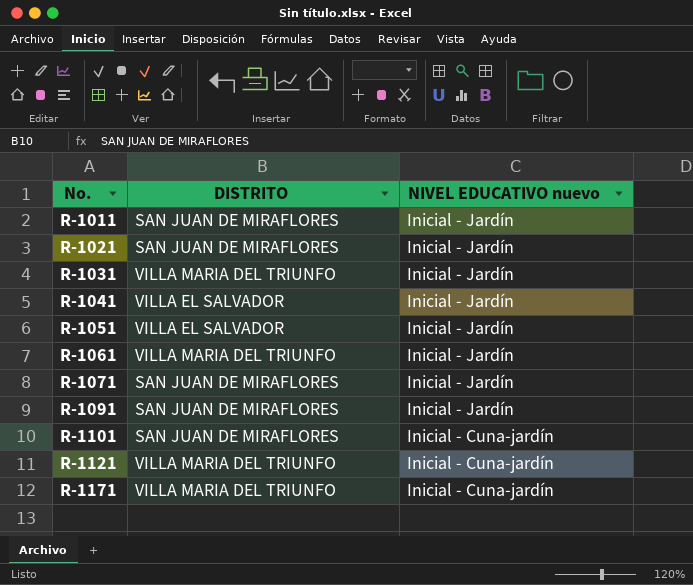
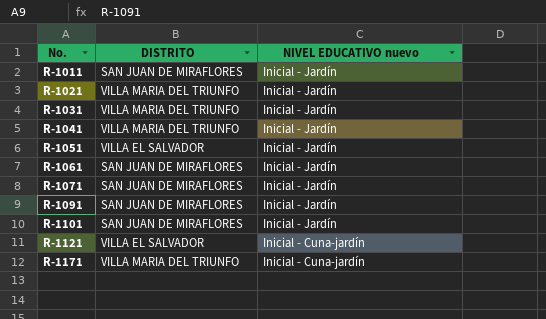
R-1021 | DISTRITO: SAN JUAN DE MIRAFLORES -> VILLA MARIA DEL TRIUNFO
R-1041 | DISTRITO: VILLA EL SALVADOR -> VILLA MARIA DEL TRIUNFO
R-1061 | DISTRITO: VILLA MARIA DEL TRIUNFO -> SAN JUAN DE MIRAFLORES
R-1101 | NIVEL EDUCATIVO nuevo: Inicial - Cuna-jardín -> Inicial - Jardín
R-1121 | DISTRITO: VILLA MARIA DEL TRIUNFO -> VILLA EL SALVADOR

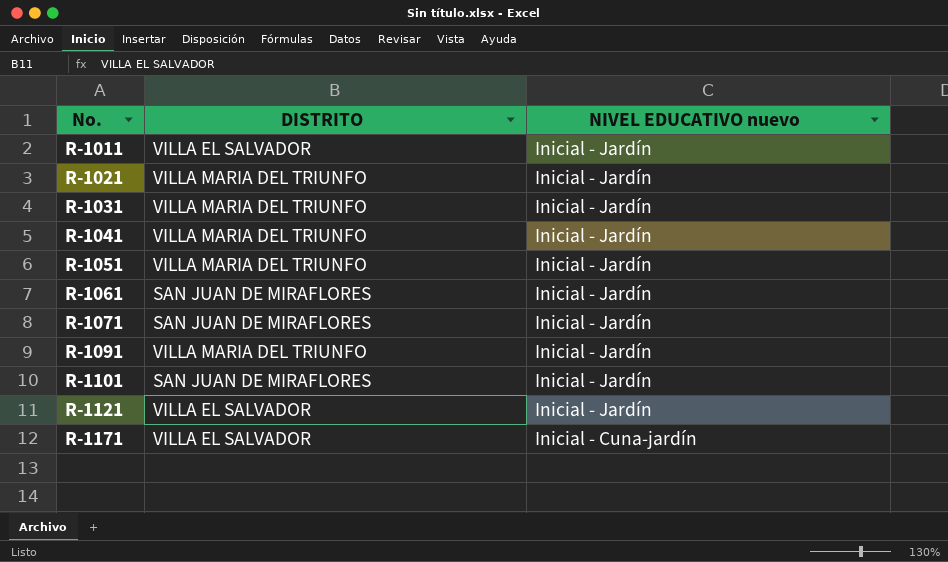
R-1011 | DISTRITO: SAN JUAN DE MIRAFLORES -> VILLA EL SALVADOR
R-1051 | DISTRITO: VILLA EL SALVADOR -> VILLA MARIA DEL TRIUNFO
R-1091 | DISTRITO: SAN JUAN DE MIRAFLORES -> VILLA MARIA DEL TRIUNFO
R-1121 | NIVEL EDUCATIVO nuevo: Inicial - Cuna-jardín -> Inicial - Jardín
R-1171 | DISTRITO: VILLA MARIA DEL TRIUNFO -> VILLA EL SALVADOR

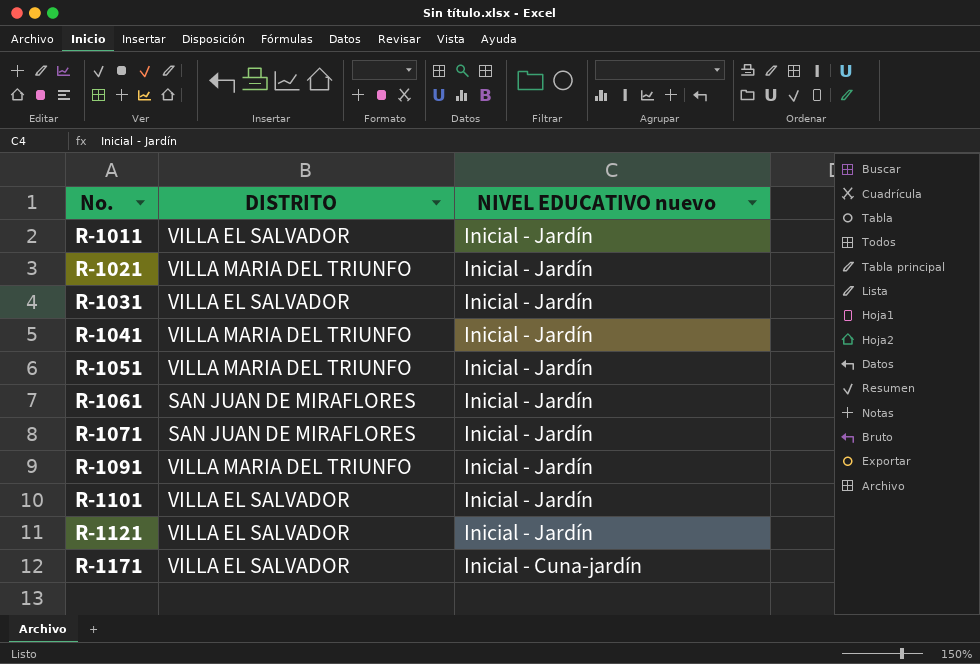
R-1031 | DISTRITO: VILLA MARIA DEL TRIUNFO -> VILLA EL SALVADOR
R-1101 | DISTRITO: SAN JUAN DE MIRAFLORES -> VILLA EL SALVADOR

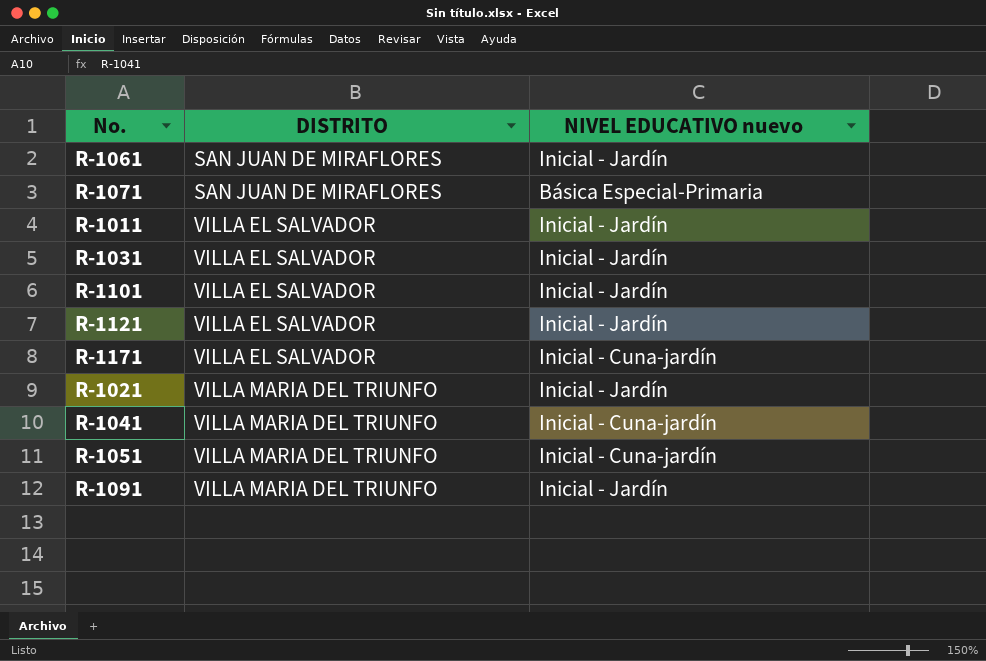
row order: No. ascending -> DISTRITO ascending
R-1071 | NIVEL EDUCATIVO nuevo: Inicial - Jardín -> Básica Especial-Primaria
R-1041 | NIVEL EDUCATIVO nuevo: Inicial - Jardín -> Inicial - Cuna-jardín
R-1051 | NIVEL EDUCATIVO nuevo: Inicial - Jardín -> Inicial - Cuna-jardín

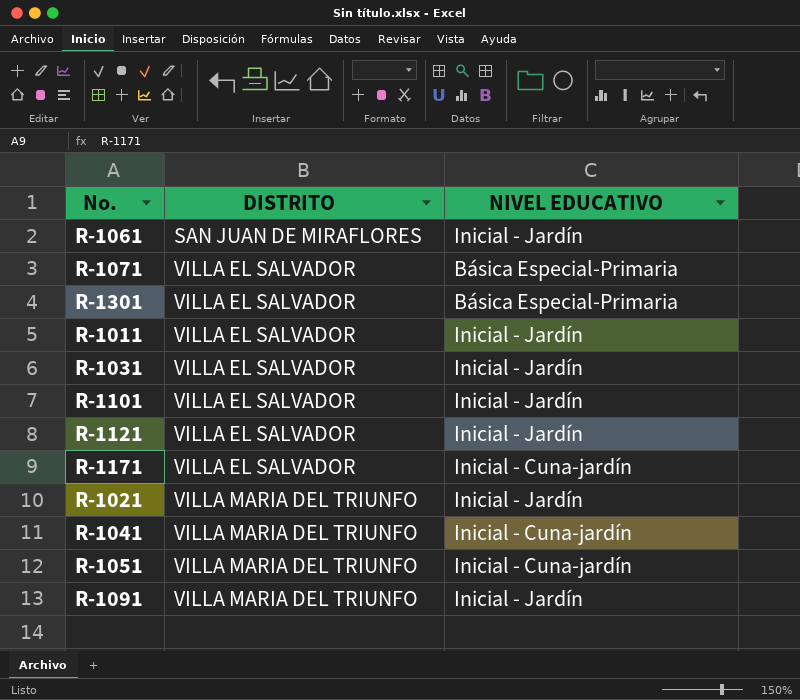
column name: NIVEL EDUCATIVO nuevo -> NIVEL EDUCATIVO
R-1071 | DISTRITO: SAN JUAN DE MIRAFLORES -> VILLA EL SALVADOR
row R-1301: none -> VILLA EL SALVADOR | Básica Especial-Primaria

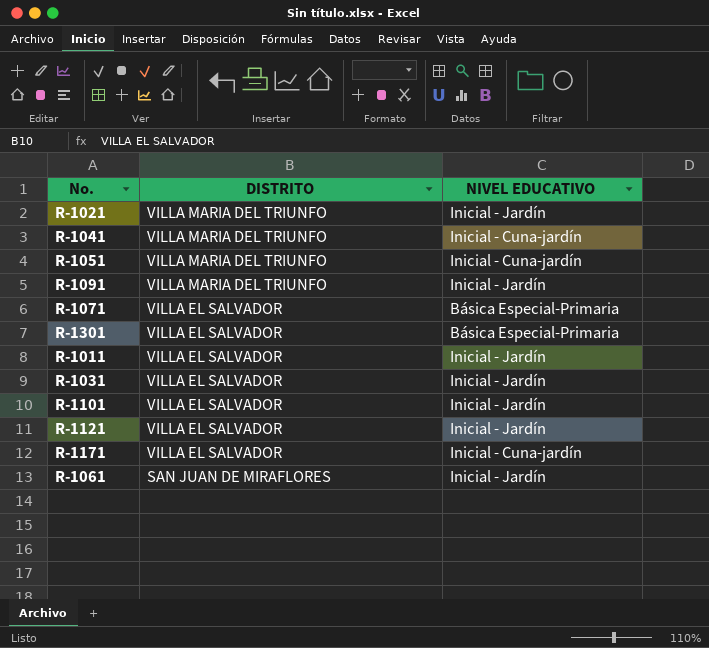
row order: DISTRITO ascending -> DISTRITO descending

